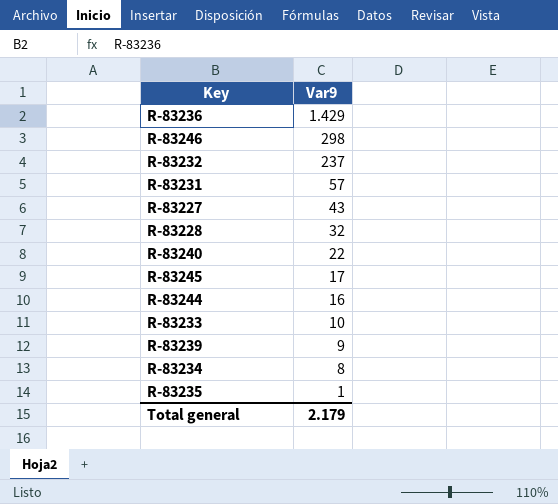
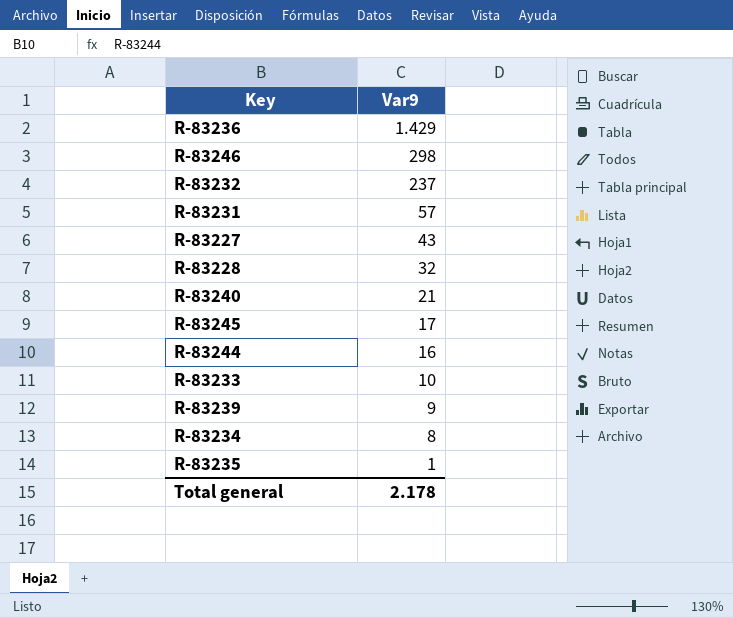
R-83240 | Var9: 22 -> 21
Total general | Var9: 2.179 -> 2.178

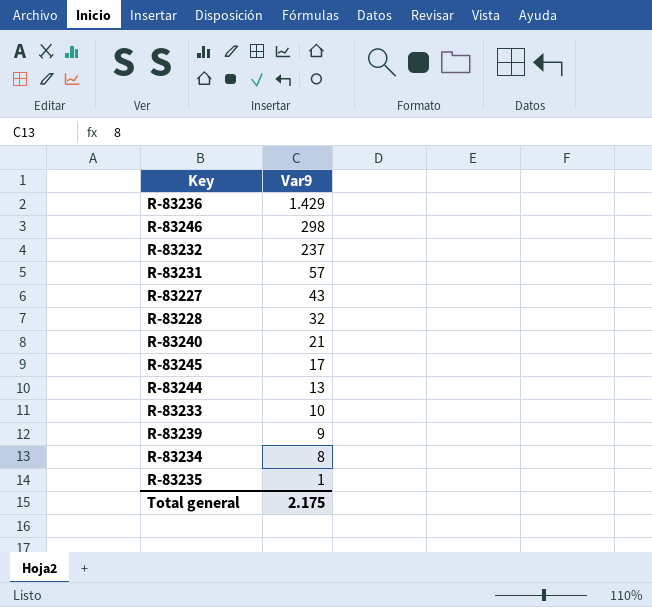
R-83244 | Var9: 16 -> 13
Total general | Var9: 2.178 -> 2.175

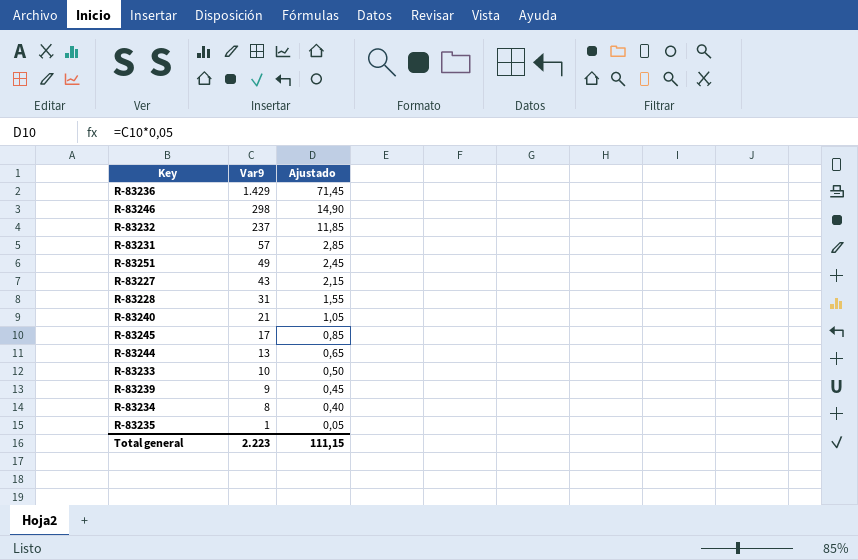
column Ajustado | formula: none -> [Var9] * 0,05
row R-83251: none -> 49 | 2,45
R-83228 | Var9: 32 -> 31
Total general | Var9: 2.175 -> 2.223

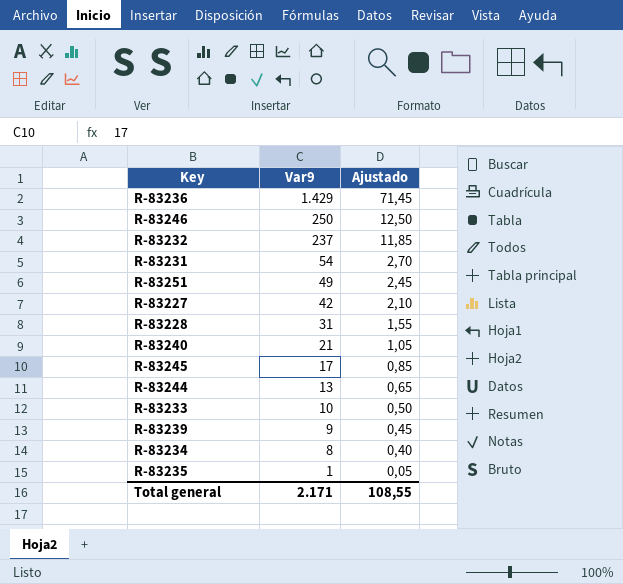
R-83246 | Var9: 298 -> 250
R-83246 | Ajustado: 14,90 -> 12,50
R-83231 | Var9: 57 -> 54
R-83231 | Ajustado: 2,85 -> 2,70
R-83227 | Var9: 43 -> 42
R-83227 | Ajustado: 2,15 -> 2,10
Total general | Var9: 2.223 -> 2.171
Total general | Ajustado: 111,15 -> 108,55

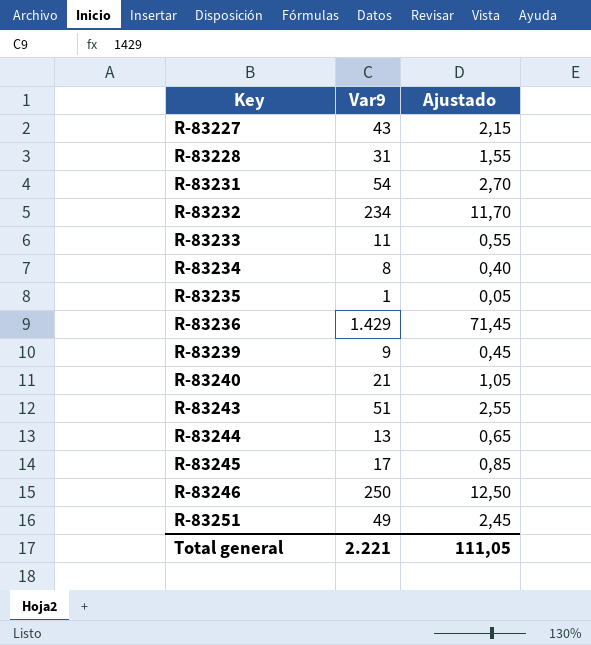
row order: Var9 descending -> Key ascending
R-83227 | Var9: 42 -> 43
R-83227 | Ajustado: 2,10 -> 2,15
R-83232 | Var9: 237 -> 234
R-83232 | Ajustado: 11,85 -> 11,70
R-83233 | Var9: 10 -> 11
R-83233 | Ajustado: 0,50 -> 0,55
row R-83243: none -> 51 | 2,55
Total general | Var9: 2.171 -> 2.221
Total general | Ajustado: 108,55 -> 111,05

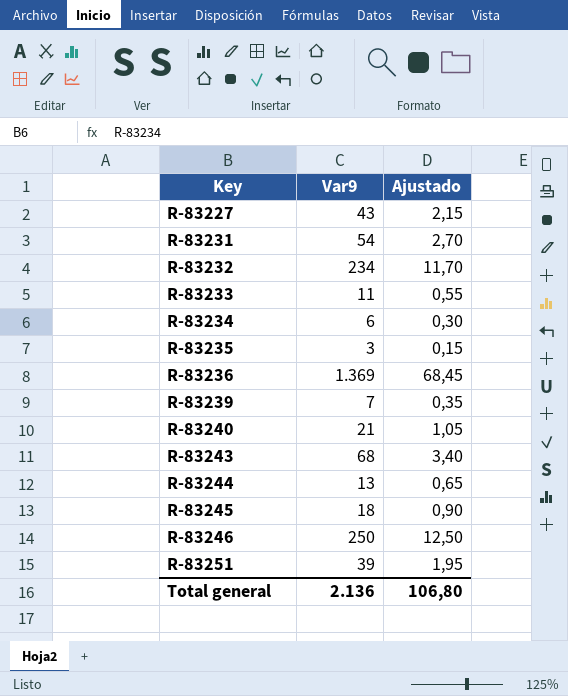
row R-83228: 31 | 1,55 -> none
R-83234 | Var9: 8 -> 6
R-83234 | Ajustado: 0,40 -> 0,30
R-83235 | Var9: 1 -> 3
R-83235 | Ajustado: 0,05 -> 0,15
R-83236 | Var9: 1.429 -> 1.369
R-83236 | Ajustado: 71,45 -> 68,45
R-83239 | Var9: 9 -> 7
R-83239 | Ajustado: 0,45 -> 0,35
R-83243 | Var9: 51 -> 68
R-83243 | Ajustado: 2,55 -> 3,40
R-83245 | Var9: 17 -> 18
R-83245 | Ajustado: 0,85 -> 0,90
R-83251 | Var9: 49 -> 39
R-83251 | Ajustado: 2,45 -> 1,95
Total general | Var9: 2.221 -> 2.136
Total general | Ajustado: 111,05 -> 106,80

